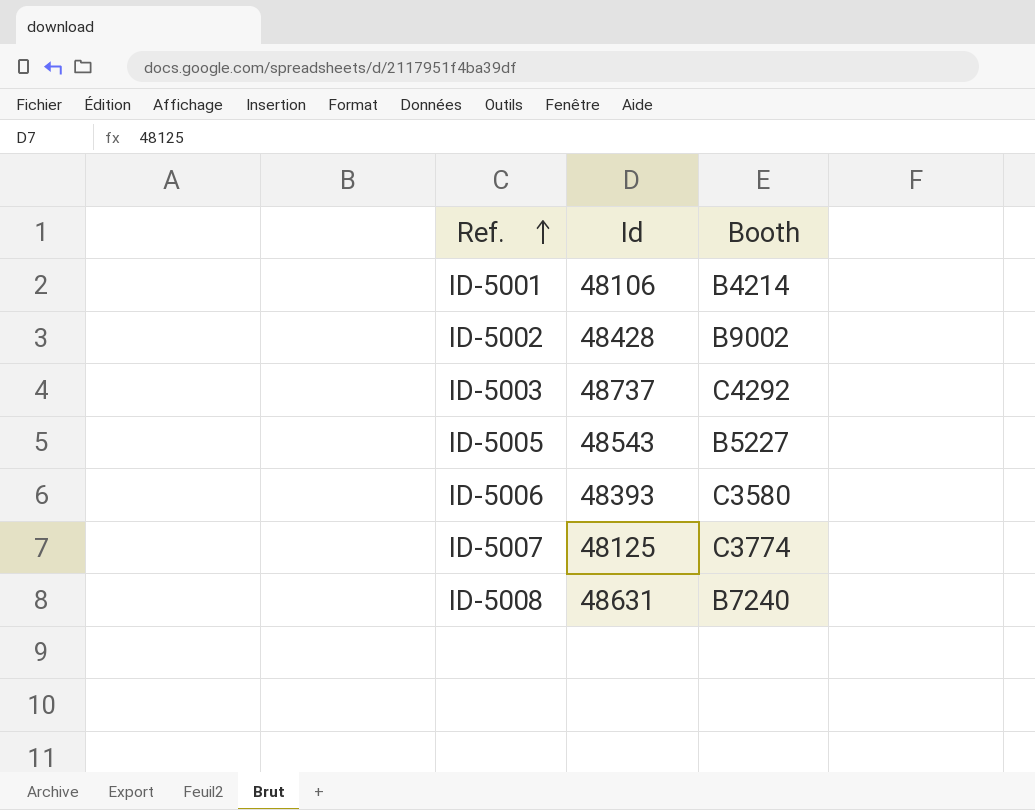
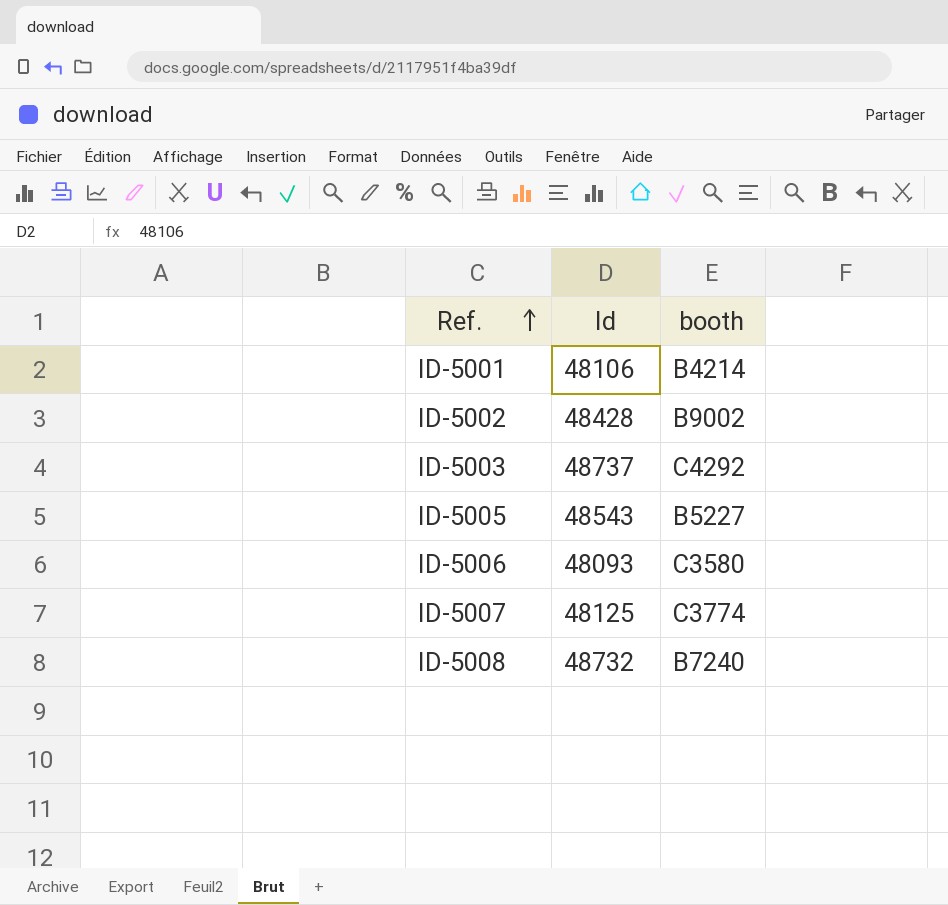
column name: Booth -> booth
ID-5006 | Id: 48393 -> 48093
ID-5008 | Id: 48631 -> 48732

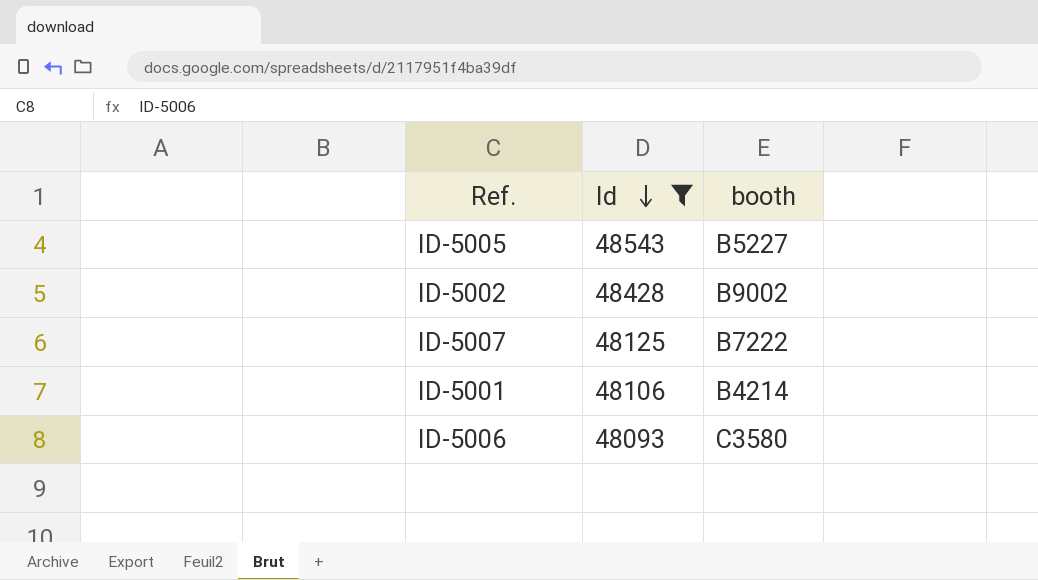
filter: none -> Id <= 48543
row order: Ref. ascending -> Id descending
ID-5007 | booth: C3774 -> B7222

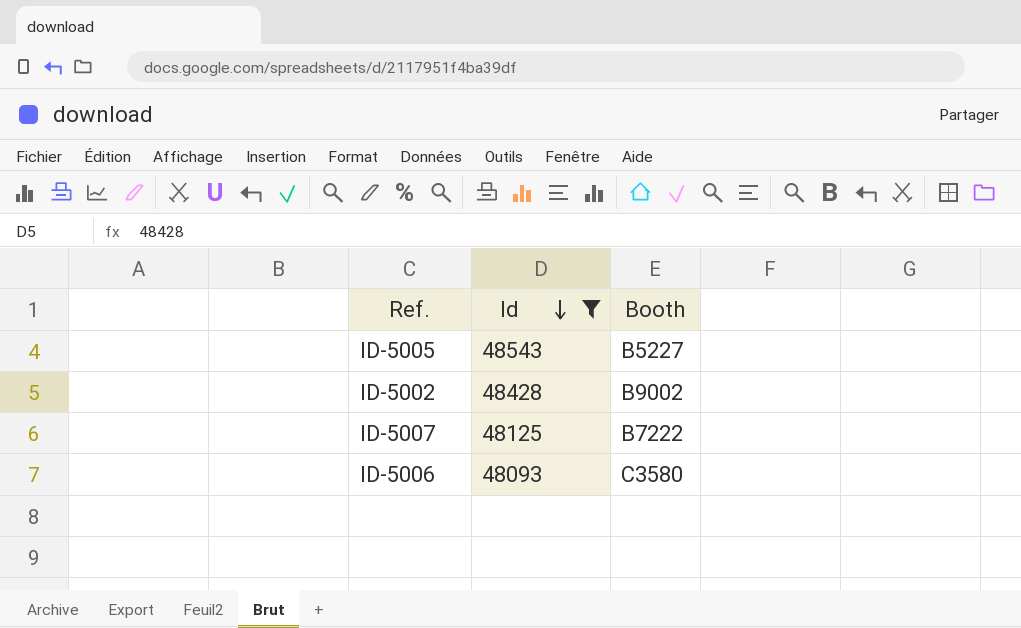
column name: booth -> Booth
row ID-5001: 48106 | B4214 -> none

